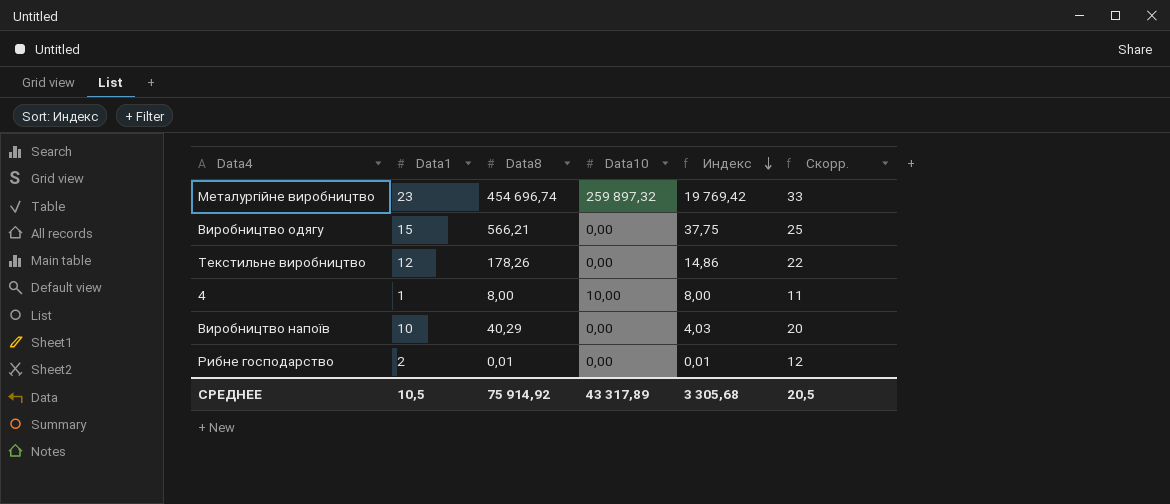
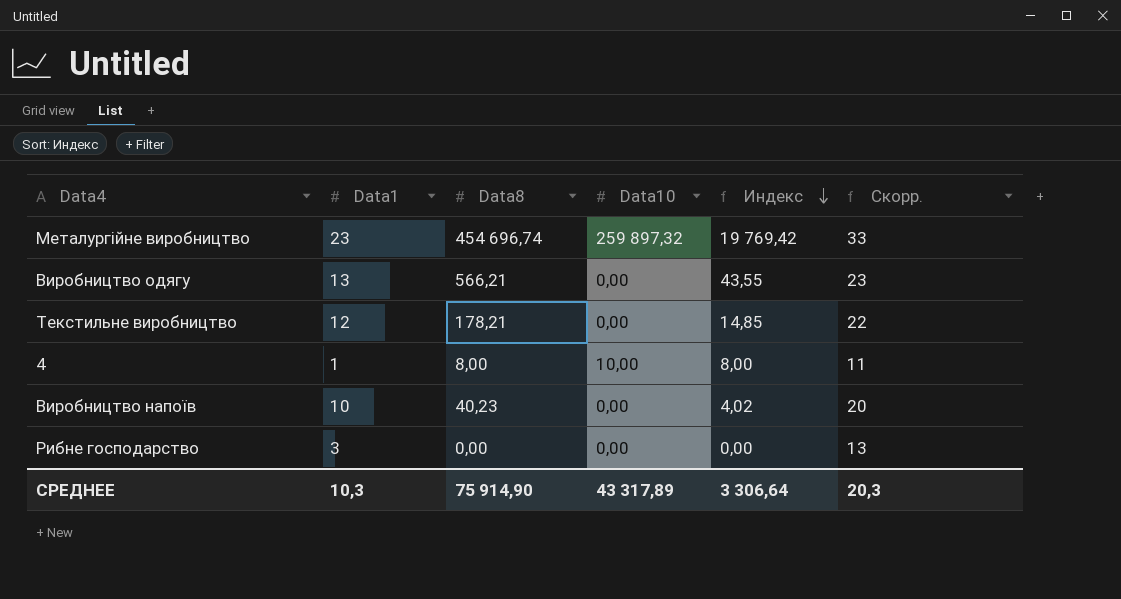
Виробництво одягу | Data1: 15 -> 13
Виробництво одягу | Индекс: 37,75 -> 43,55
Виробництво одягу | Скорр.: 25 -> 23
Текстильне виробництво | Data8: 178,26 -> 178,21
Текстильне виробництво | Индекс: 14,86 -> 14,85
Виробництво напоїв | Data8: 40,29 -> 40,23
Виробництво напоїв | Индекс: 4,03 -> 4,02
Рибне господарство | Data1: 2 -> 3
Рибне господарство | Data8: 0,01 -> 0,00
Рибне господарство | Индекс: 0,01 -> 0,00
Рибне господарство | Скорр.: 12 -> 13
СРЕДНЕЕ | Data1: 10,5 -> 10,3
СРЕДНЕЕ | Data8: 75 914,92 -> 75 914,90
СРЕДНЕЕ | Индекс: 3 305,68 -> 3 306,64
СРЕДНЕЕ | Скорр.: 20,5 -> 20,3

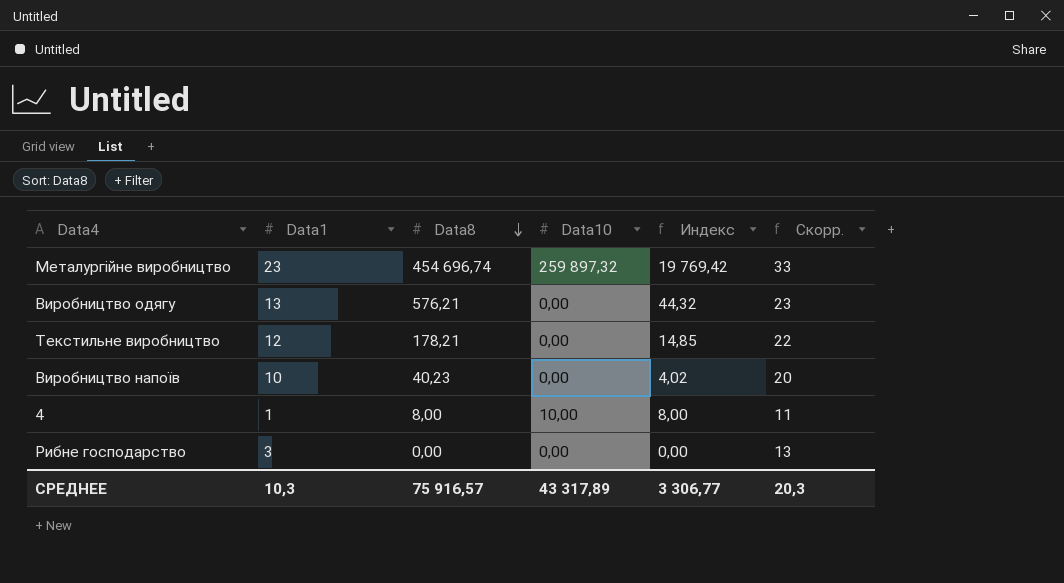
row order: Индекс descending -> Data8 descending
Виробництво одягу | Data8: 566,21 -> 576,21
Виробництво одягу | Индекс: 43,55 -> 44,32
СРЕДНЕЕ | Data8: 75 914,90 -> 75 916,57
СРЕДНЕЕ | Индекс: 3 306,64 -> 3 306,77

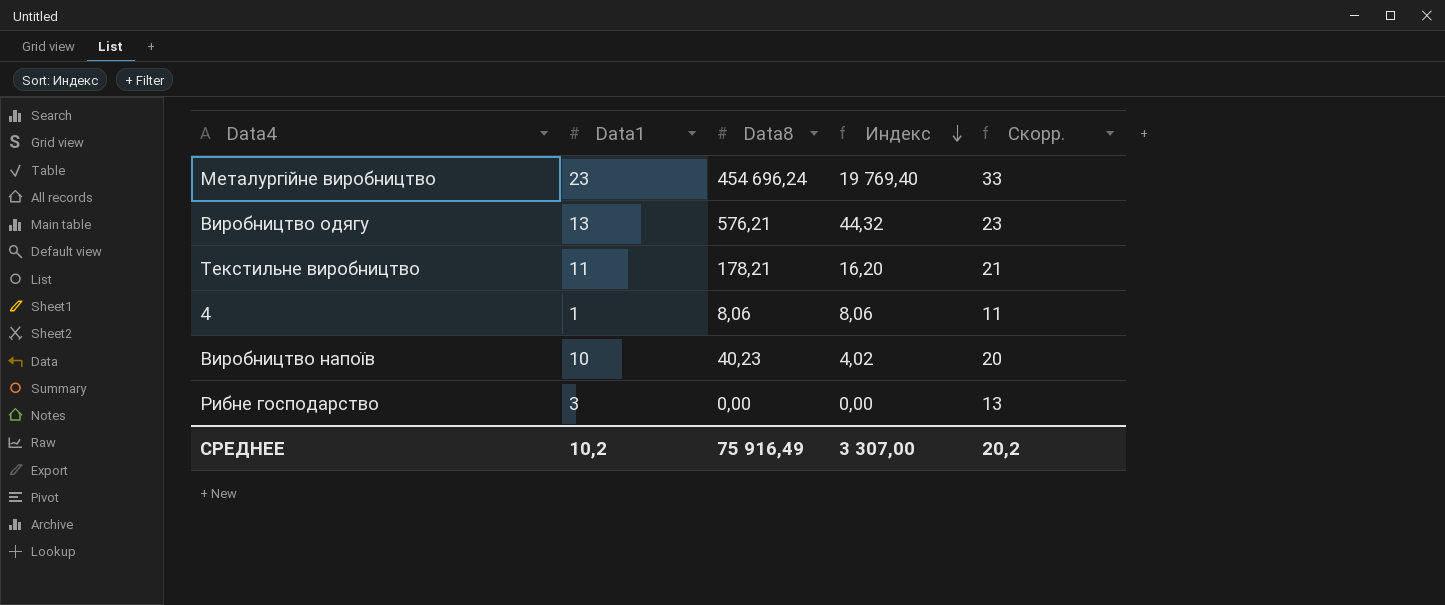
row order: Data8 descending -> Индекс descending
column Data10 | position: 4 -> none
Металургійне виробництво | Data8: 454 696,74 -> 454 696,24
Металургійне виробництво | Индекс: 19 769,42 -> 19 769,40
Текстильне виробництво | Data1: 12 -> 11
Текстильне виробництво | Индекс: 14,85 -> 16,20
Текстильне виробництво | Скорр.: 22 -> 21
4 | Data8: 8,00 -> 8,06
4 | Индекс: 8,00 -> 8,06
СРЕДНЕЕ | Data1: 10,3 -> 10,2
СРЕДНЕЕ | Data8: 75 916,57 -> 75 916,49
СРЕДНЕЕ | Индекс: 3 306,77 -> 3 307,00
СРЕДНЕЕ | Скорр.: 20,3 -> 20,2

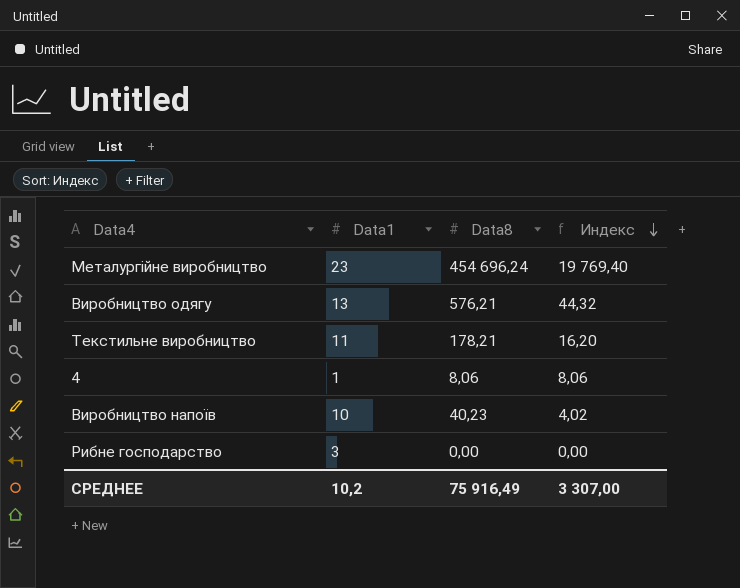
column Скорр. | formula: [Data1] + 10 -> none

